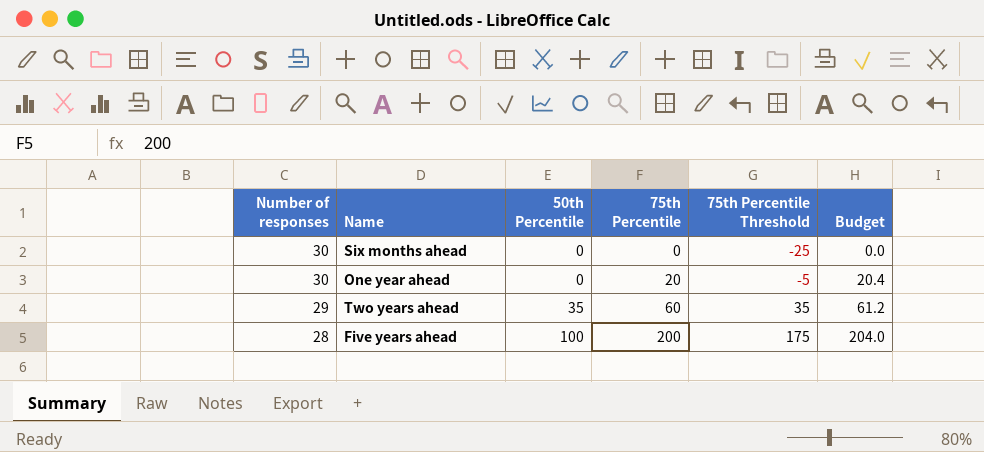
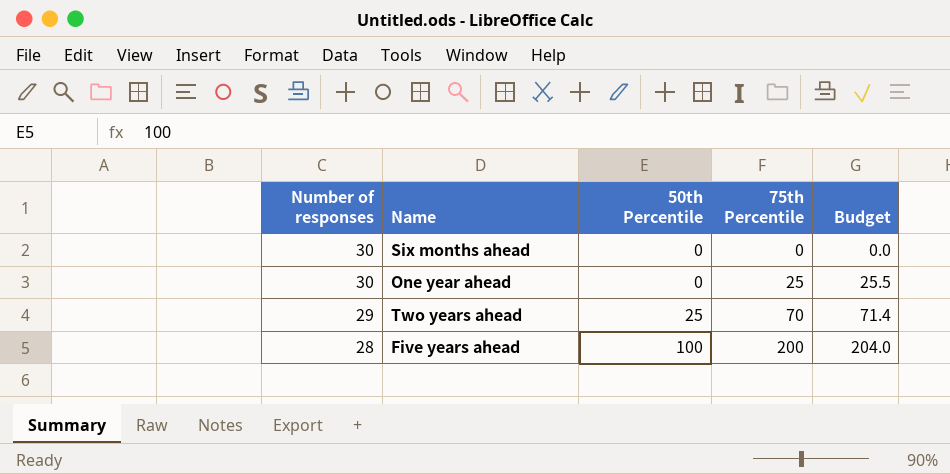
column 75th Percentile Threshold | formula: [75th Percentile] - 25 -> none
One year ahead | 75th Percentile: 20 -> 25
One year ahead | Budget: 20.4 -> 25.5
Two years ahead | 50th Percentile: 35 -> 25
Two years ahead | 75th Percentile: 60 -> 70
Two years ahead | Budget: 61.2 -> 71.4

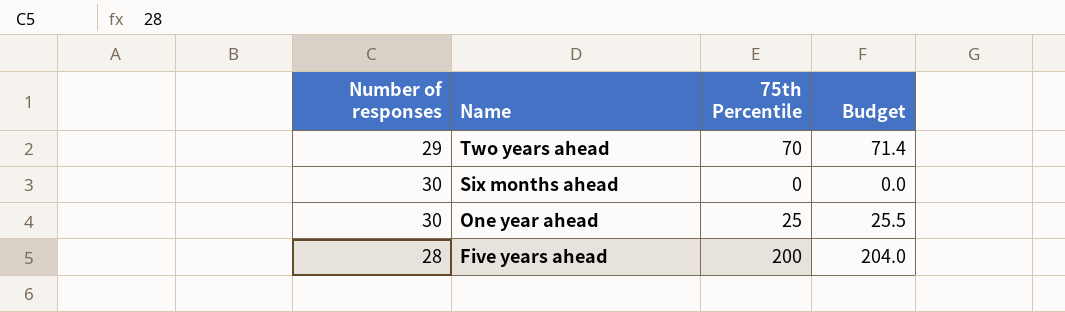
row order: Number of responses descending -> Name descending
column 50th Percentile | position: 3 -> none

